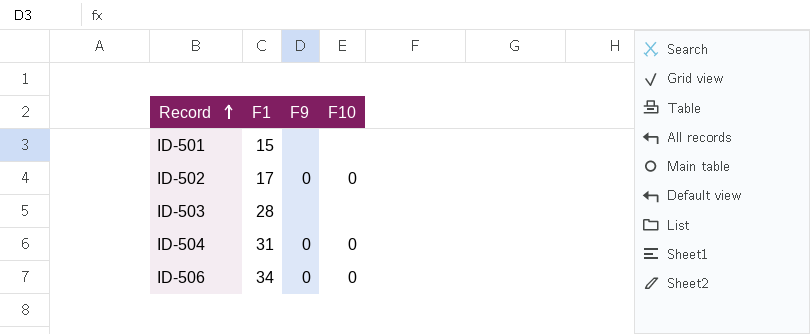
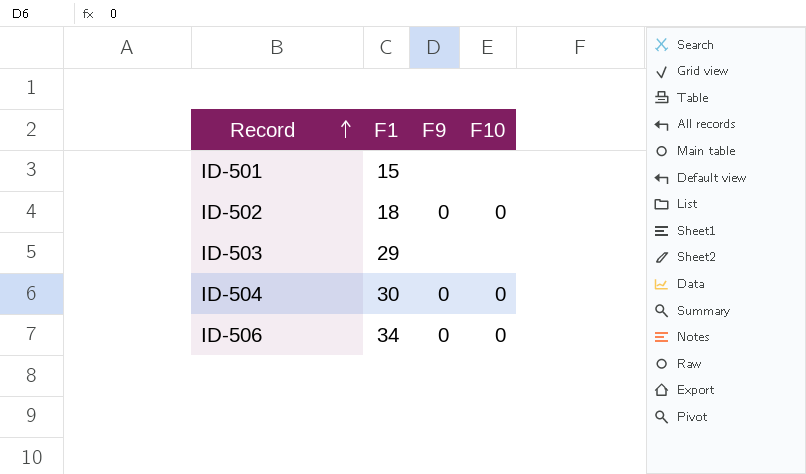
ID-502 | F1: 17 -> 18
ID-503 | F1: 28 -> 29
ID-504 | F1: 31 -> 30

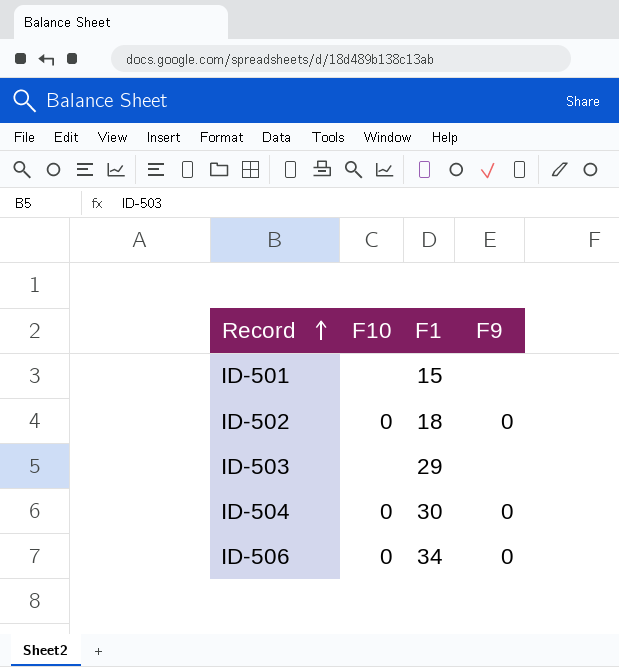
column F10 | position: 4 -> 2

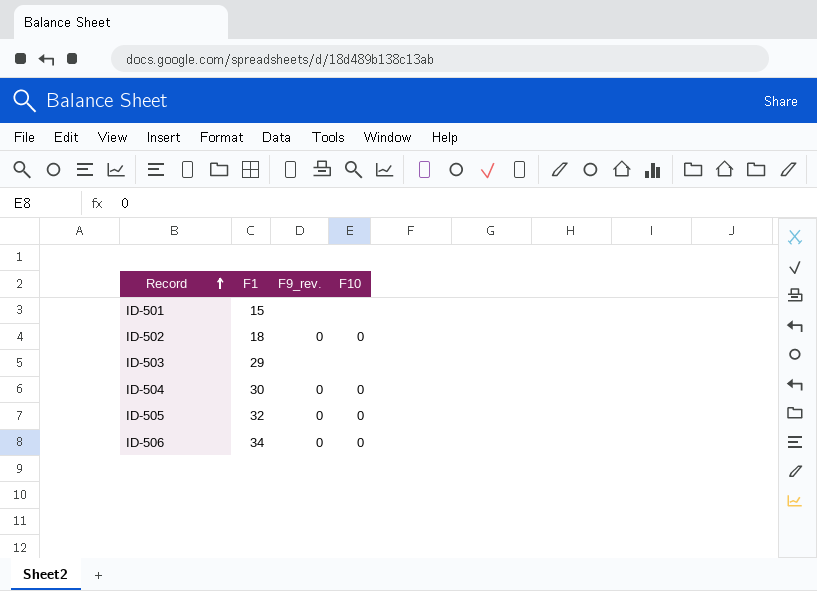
column name: F9 -> F9_rev.
column F10 | position: 2 -> 4
row ID-505: none -> 32 | 0 | 0

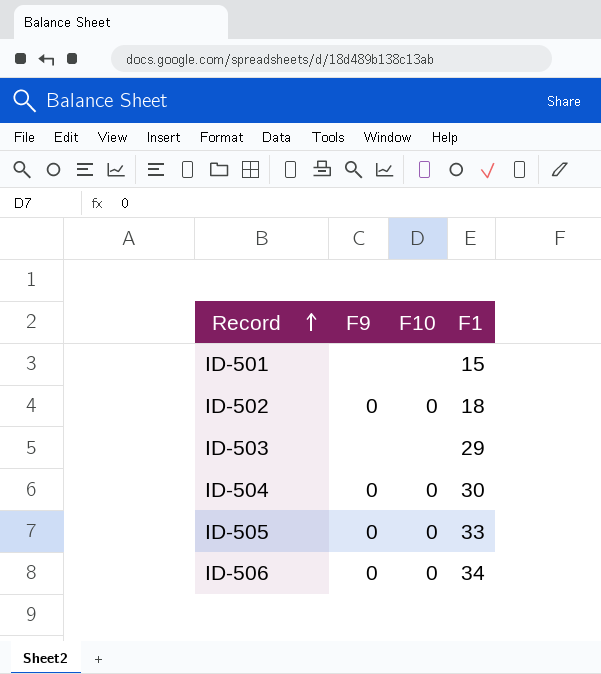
column name: F9_rev. -> F9
column F1 | position: 2 -> 4
ID-505 | F1: 32 -> 33

